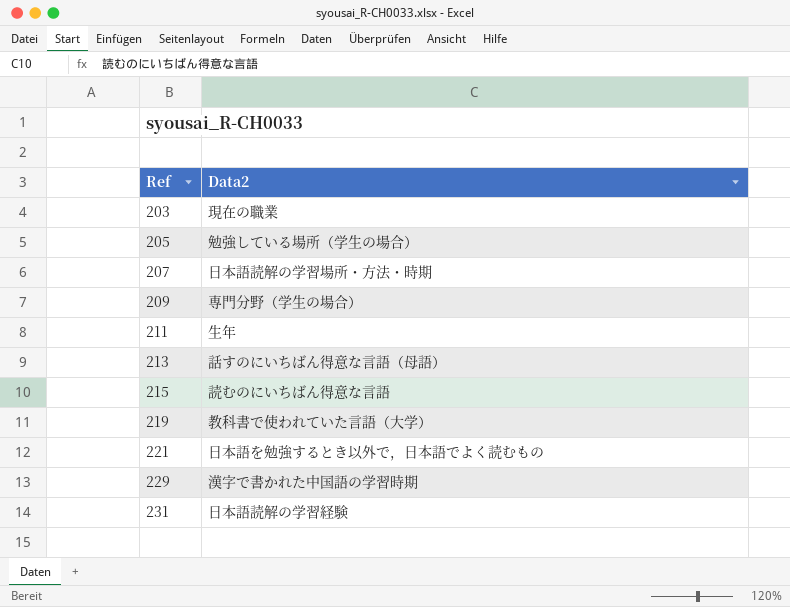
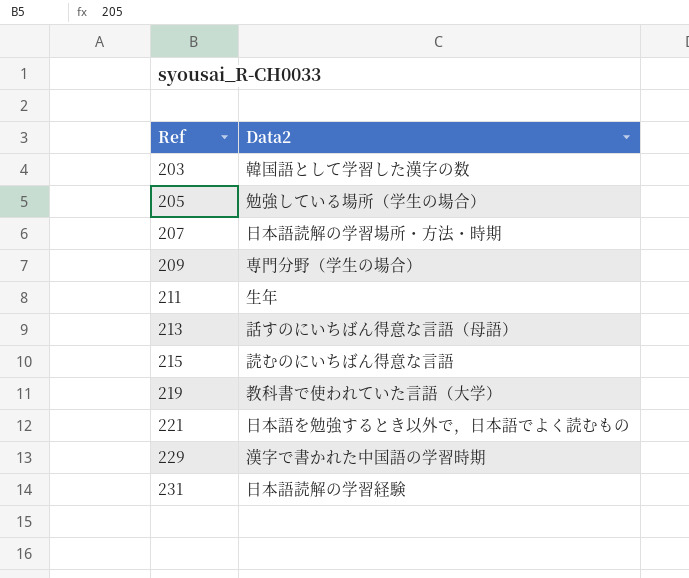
203 | Data2: 現在の職業 -> 韓国語として学習した漢字の数

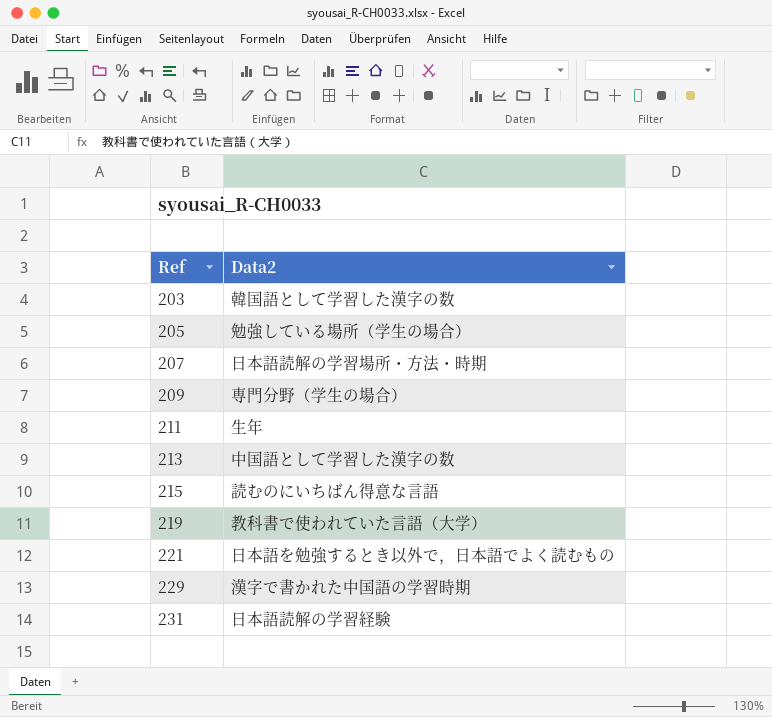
213 | Data2: 話すのにいちばん得意な言語（母語） -> 中国語として学習した漢字の数

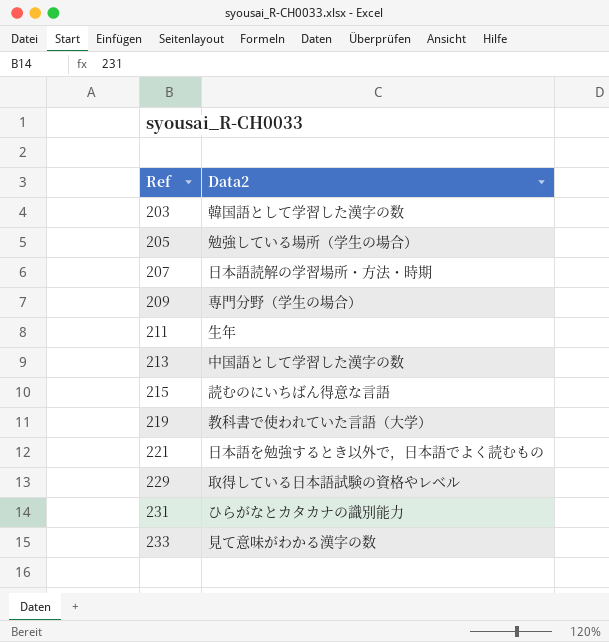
229 | Data2: 漢字で書かれた中国語の学習時期 -> 取得している日本語試験の資格やレベル
231 | Data2: 日本語読解の学習経験 -> ひらがなとカタカナの識別能力
row 233: none -> 見て意味がわかる漢字の数

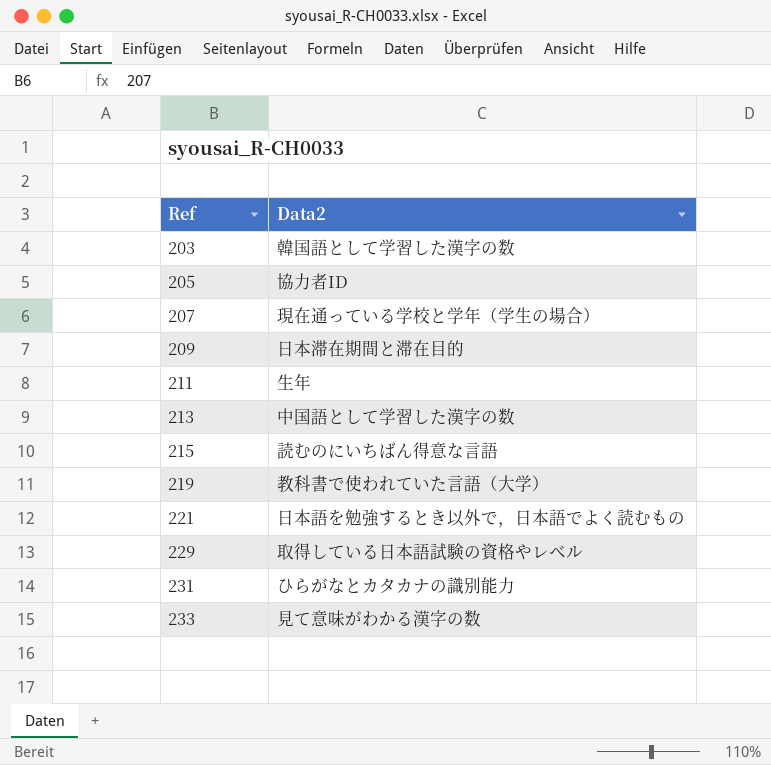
205 | Data2: 勉強している場所（学生の場合） -> 協力者ID
207 | Data2: 日本語読解の学習場所・方法・時期 -> 現在通っている学校と学年（学生の場合）
209 | Data2: 専門分野（学生の場合） -> 日本滞在期間と滞在目的

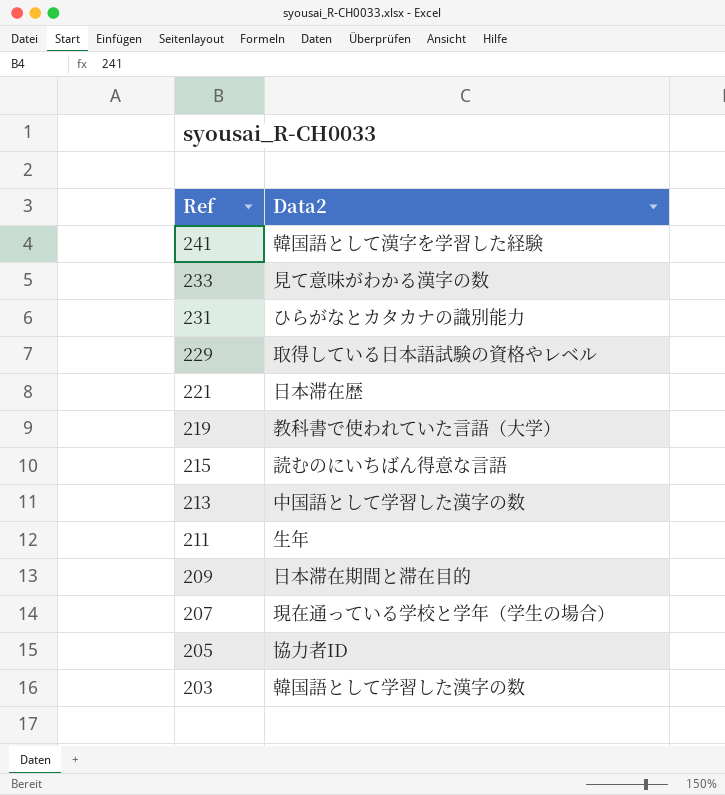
row order: Ref ascending -> Ref descending
row 241: none -> 韓国語として漢字を学習した経験
221 | Data2: 日本語を勉強するとき以外で，日本語でよく読むもの -> 日本滞在歴

